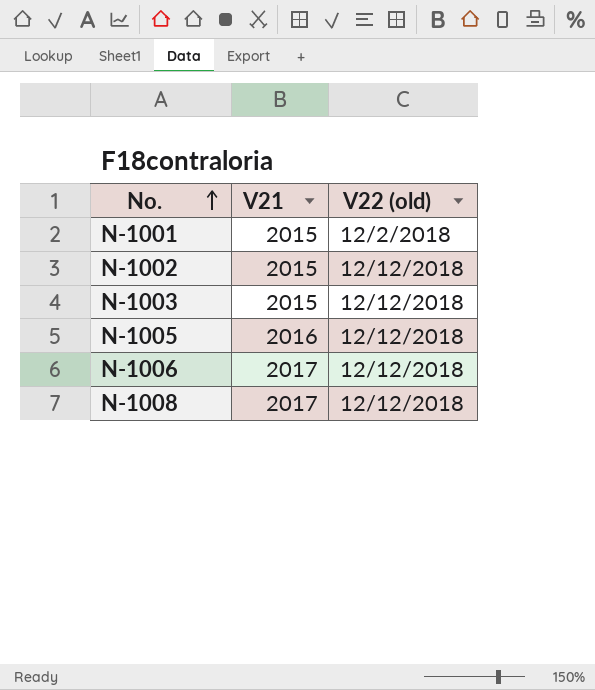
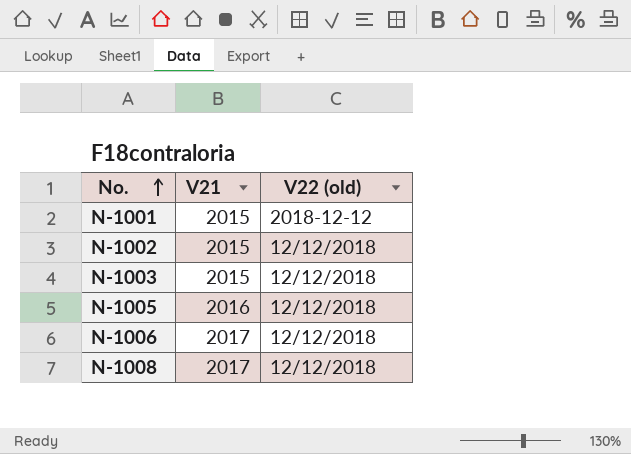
N-1001 | V22 (old): 12/2/2018 -> 2018-12-12

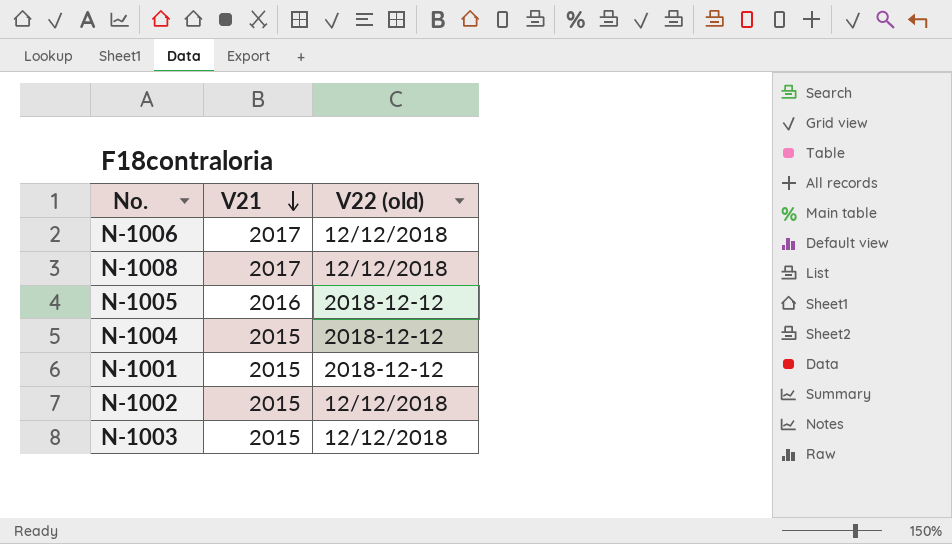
row order: No. ascending -> V21 descending
N-1005 | V22 (old): 12/12/2018 -> 2018-12-12
row N-1004: none -> 2015 | 2018-12-12

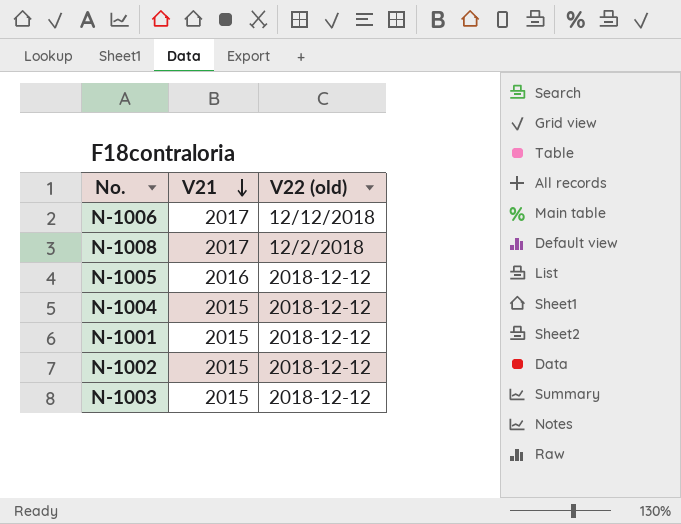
N-1008 | V22 (old): 12/12/2018 -> 12/2/2018
N-1002 | V22 (old): 12/12/2018 -> 2018-12-12
N-1003 | V22 (old): 12/12/2018 -> 2018-12-12

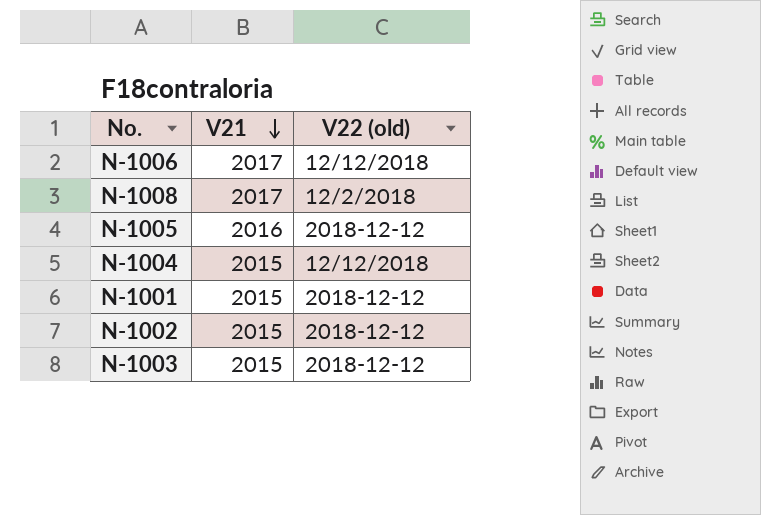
N-1004 | V22 (old): 2018-12-12 -> 12/12/2018

